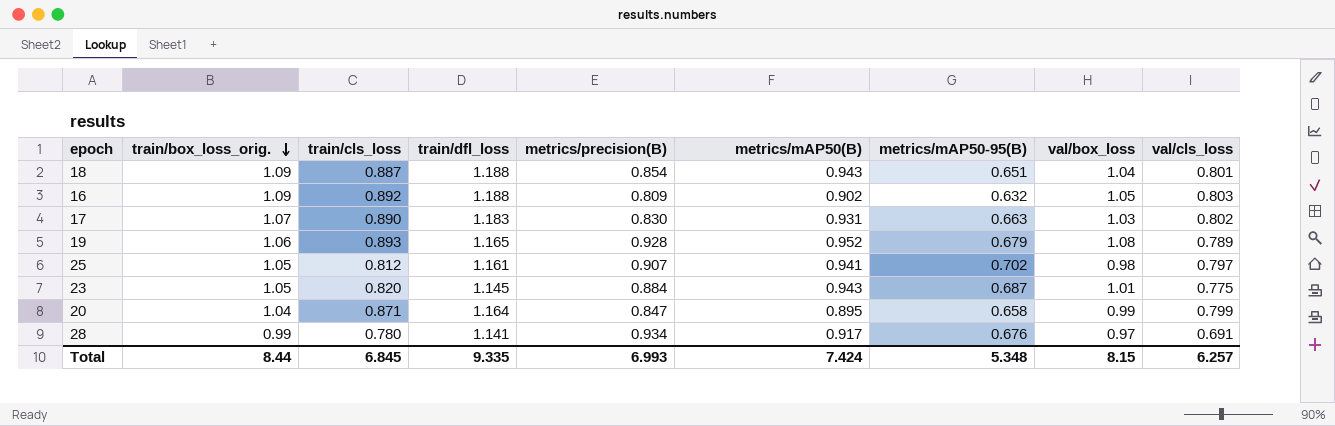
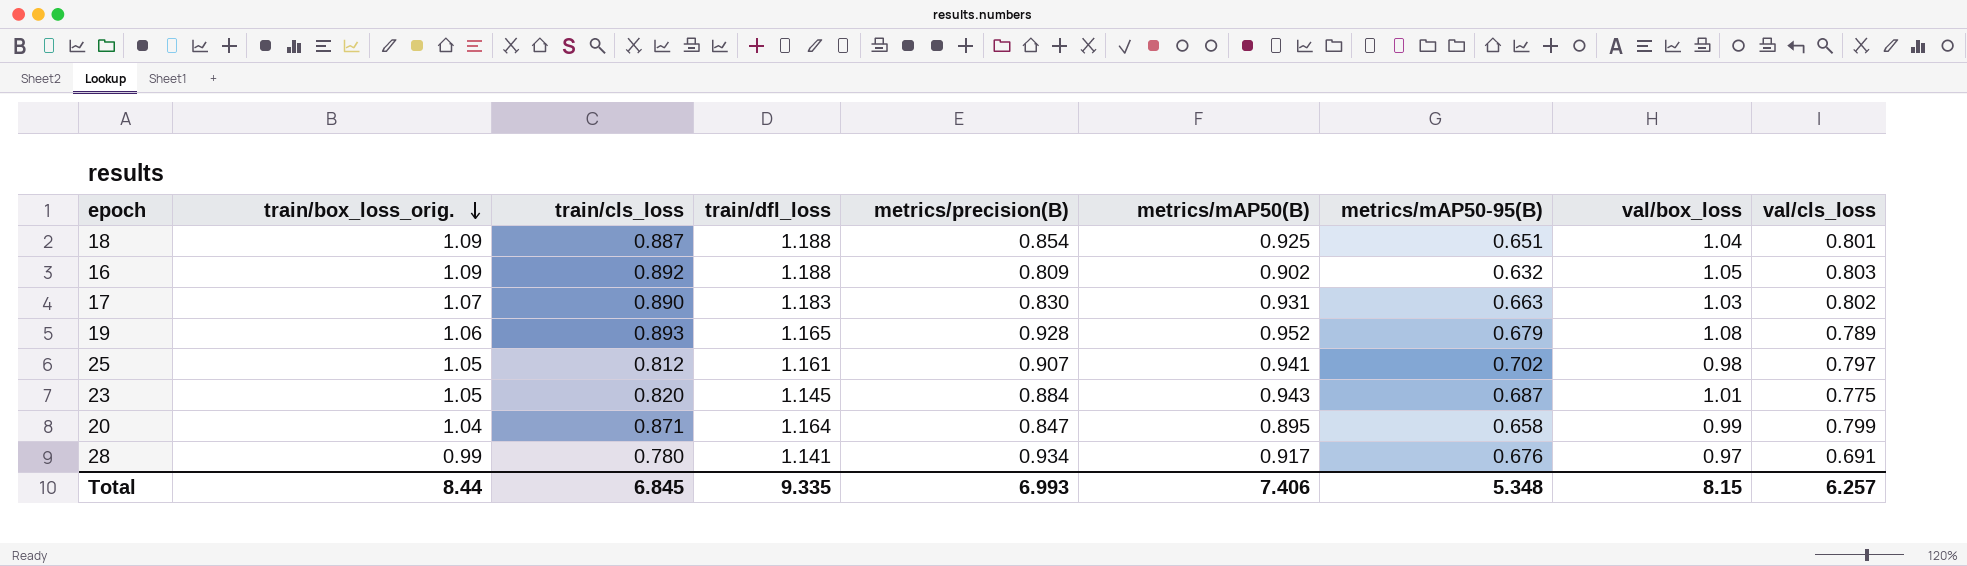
18 | metrics/mAP50(B): 0.943 -> 0.925
Total | metrics/mAP50(B): 7.424 -> 7.406

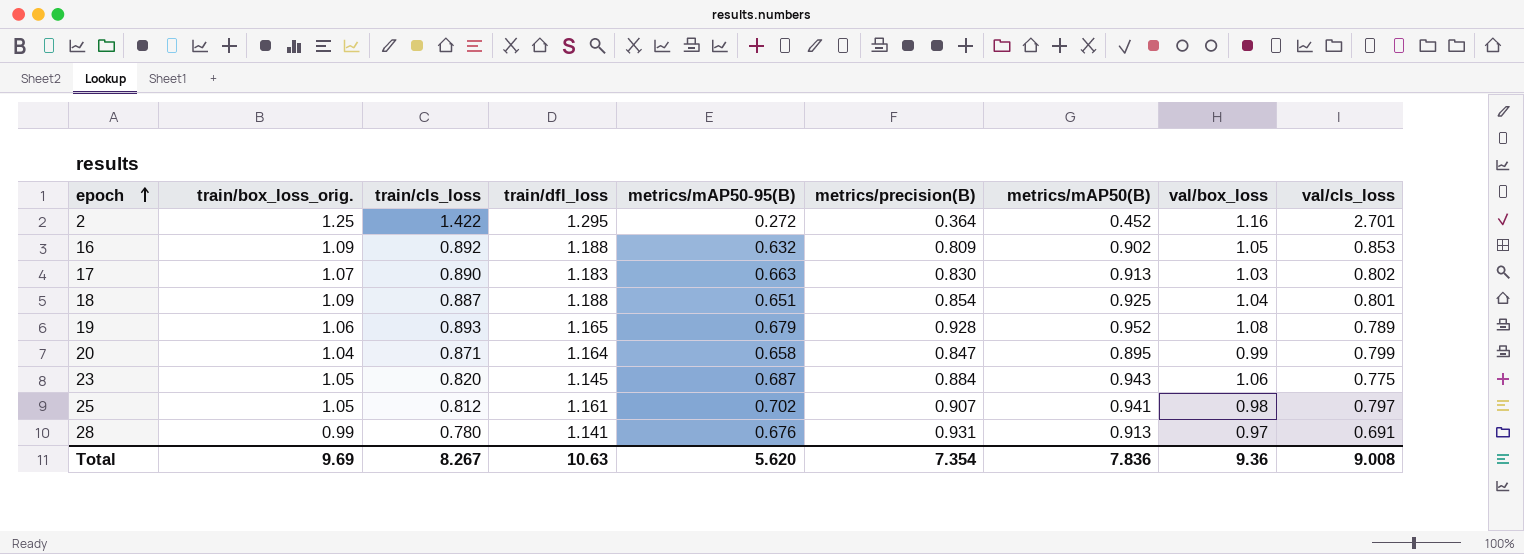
row order: train/box_loss_orig. descending -> epoch ascending
column metrics/mAP50-95(B) | position: 7 -> 5
row 2: none -> 1.25 | 1.422 | 1.295 | 0.272 | 0.364 | 0.452 | 1.16 | 2.701
16 | val/cls_loss: 0.803 -> 0.853
17 | metrics/mAP50(B): 0.931 -> 0.913
23 | val/box_loss: 1.01 -> 1.06
28 | metrics/precision(B): 0.934 -> 0.931
28 | metrics/mAP50(B): 0.917 -> 0.913
Total | train/box_loss_orig.: 8.44 -> 9.69
Total | train/cls_loss: 6.845 -> 8.267
Total | train/dfl_loss: 9.335 -> 10.63
Total | metrics/mAP50-95(B): 5.348 -> 5.620
Total | metrics/precision(B): 6.993 -> 7.354
Total | metrics/mAP50(B): 7.406 -> 7.836
Total | val/box_loss: 8.15 -> 9.36
Total | val/cls_loss: 6.257 -> 9.008

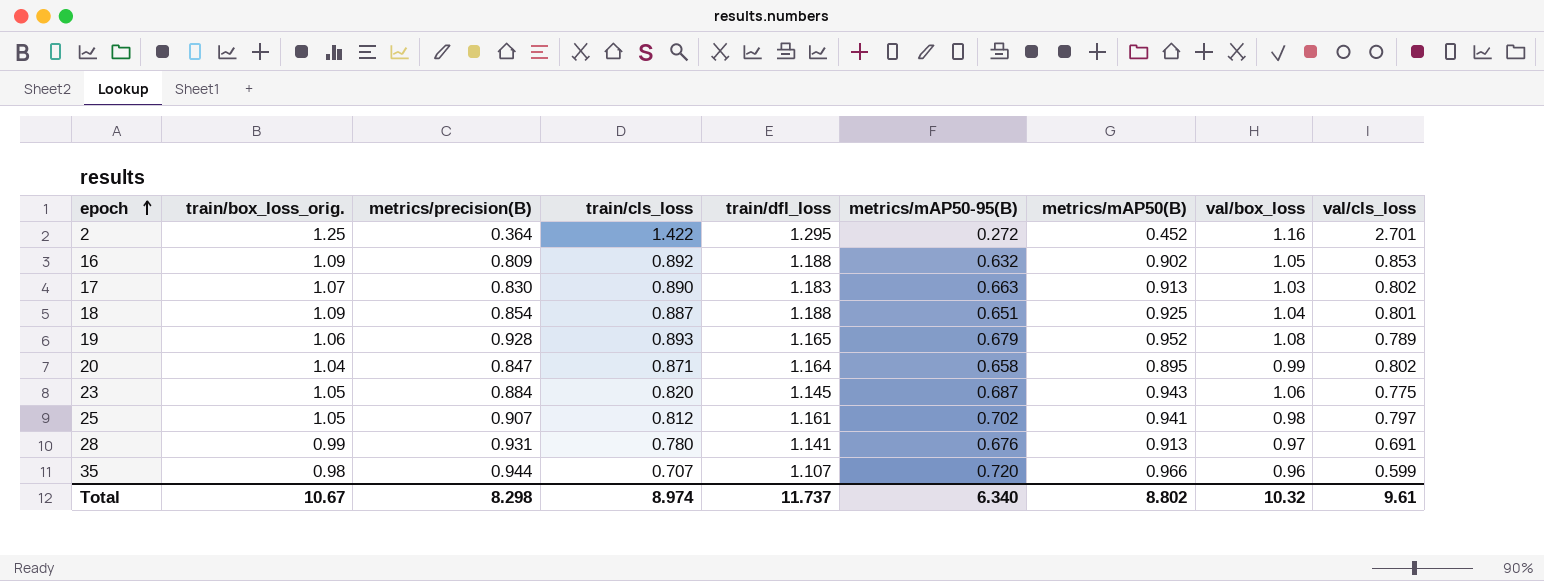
column metrics/precision(B) | position: 6 -> 3
20 | val/cls_loss: 0.799 -> 0.802
row 35: none -> 0.98 | 0.944 | 0.707 | 1.107 | 0.720 | 0.966 | 0.96 | 0.599
Total | train/box_loss_orig.: 9.69 -> 10.67
Total | metrics/precision(B): 7.354 -> 8.298
Total | train/cls_loss: 8.267 -> 8.974
Total | train/dfl_loss: 10.63 -> 11.737
Total | metrics/mAP50-95(B): 5.620 -> 6.340
Total | metrics/mAP50(B): 7.836 -> 8.802
Total | val/box_loss: 9.36 -> 10.32
Total | val/cls_loss: 9.008 -> 9.61

